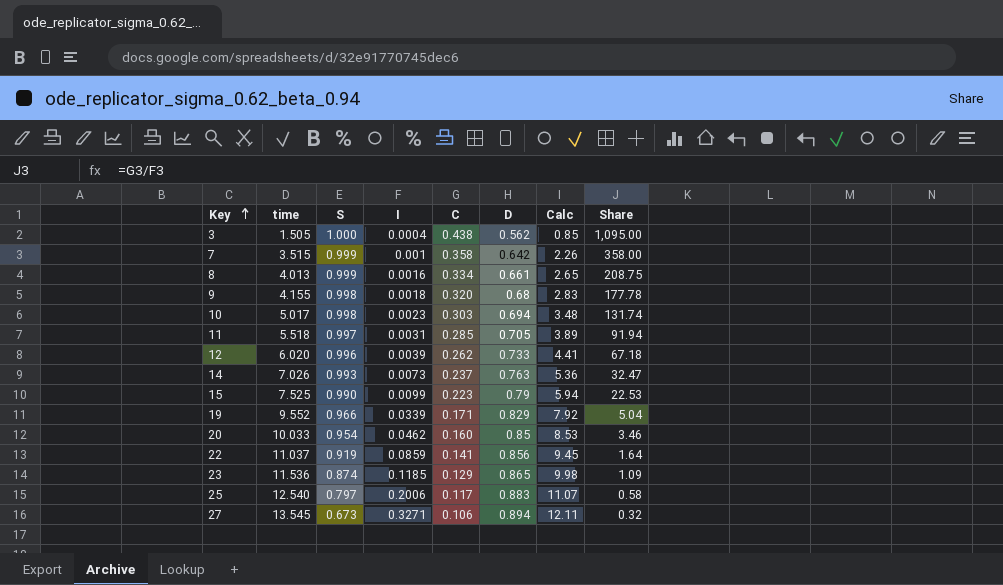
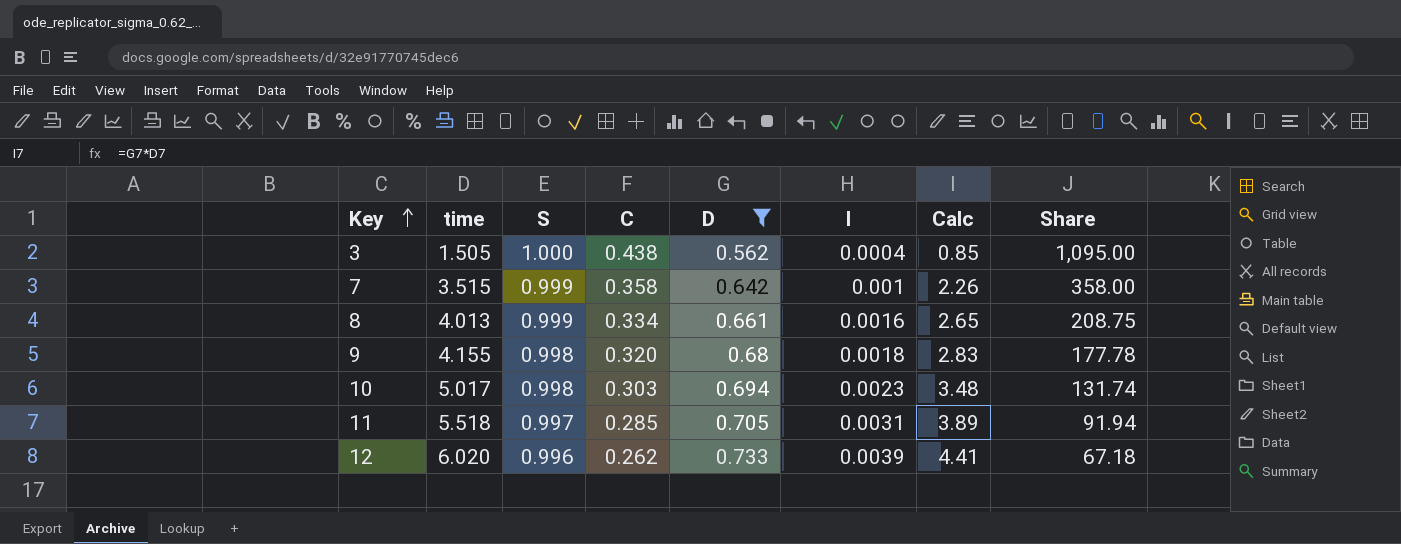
filter: none -> D <= 0.733
column I | position: 4 -> 6

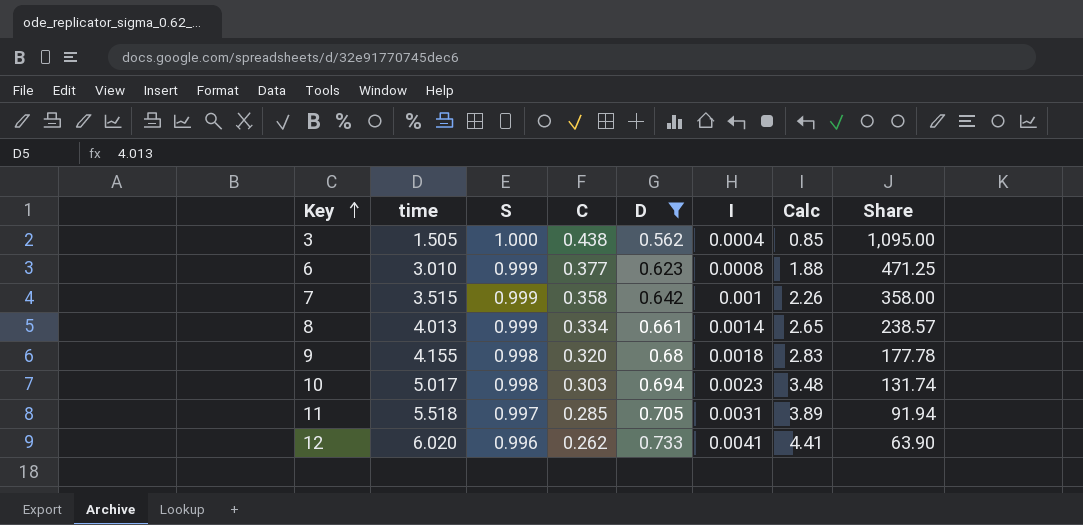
row 6: none -> 3.010 | 0.999 | 0.377 | 0.623 | 0.0008 | 1.88 | 471.25
8 | I: 0.0016 -> 0.0014
8 | Share: 208.75 -> 238.57
12 | I: 0.0039 -> 0.0041
12 | Share: 67.18 -> 63.90

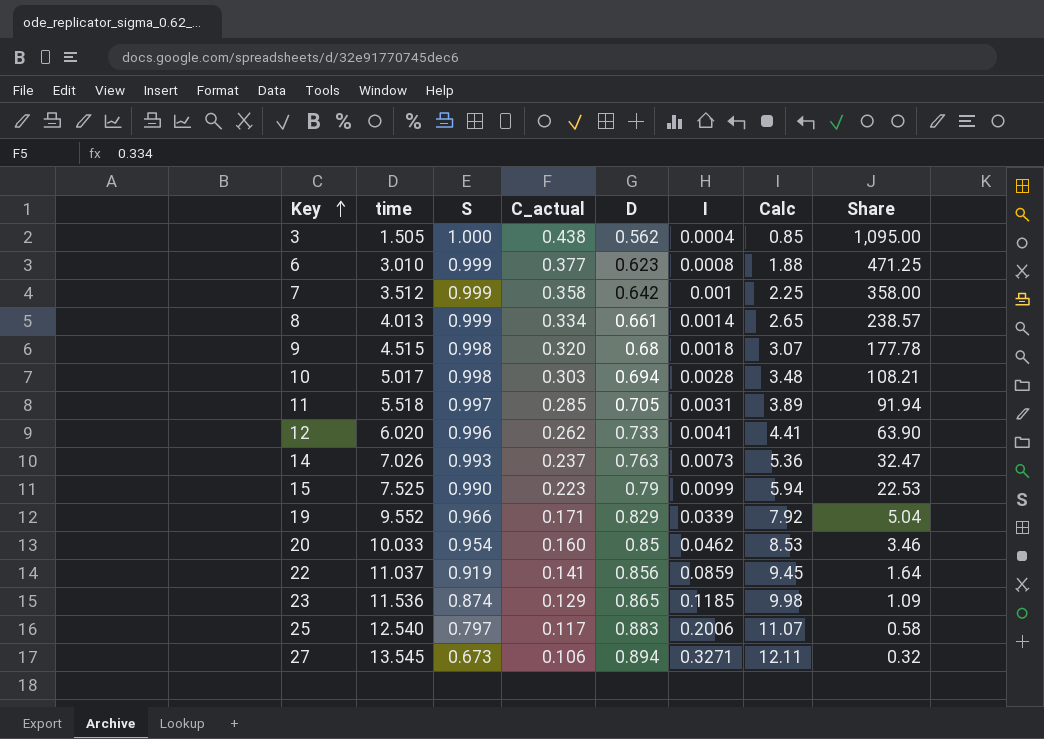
filter: D <= 0.733 -> none
column name: C -> C_actual
7 | time: 3.515 -> 3.512
7 | Calc: 2.26 -> 2.25
9 | time: 4.155 -> 4.515
9 | Calc: 2.83 -> 3.07
10 | I: 0.0023 -> 0.0028
10 | Share: 131.74 -> 108.21

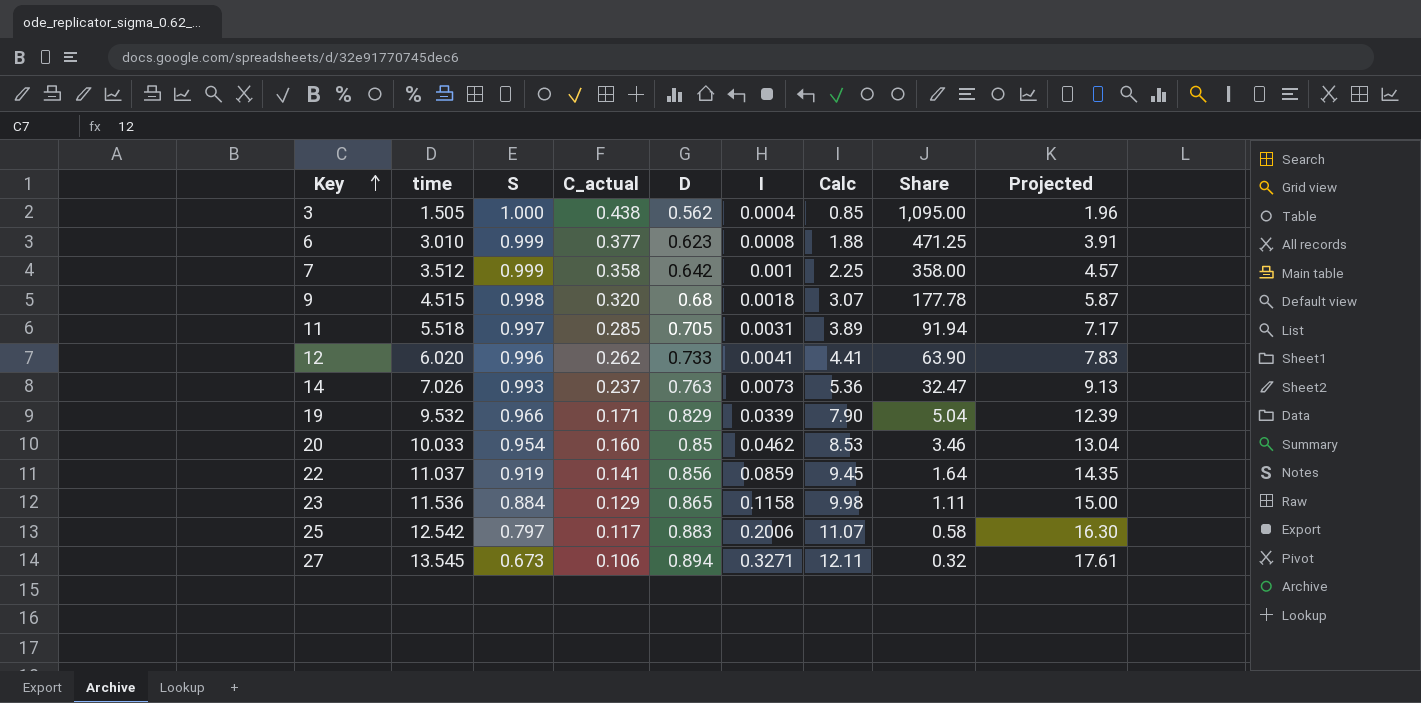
column Projected | formula: none -> [time] * 1.3
row 8: 4.013 | 0.999 | 0.334 | 0.661 | 0.0014 | 2.65 | 238.57 -> none
row 10: 5.017 | 0.998 | 0.303 | 0.694 | 0.0028 | 3.48 | 108.21 -> none
row 15: 7.525 | 0.990 | 0.223 | 0.79 | 0.0099 | 5.94 | 22.53 -> none
19 | time: 9.552 -> 9.532
19 | Calc: 7.92 -> 7.90
23 | S: 0.874 -> 0.884
23 | I: 0.1185 -> 0.1158
23 | Share: 1.09 -> 1.11
25 | time: 12.540 -> 12.542

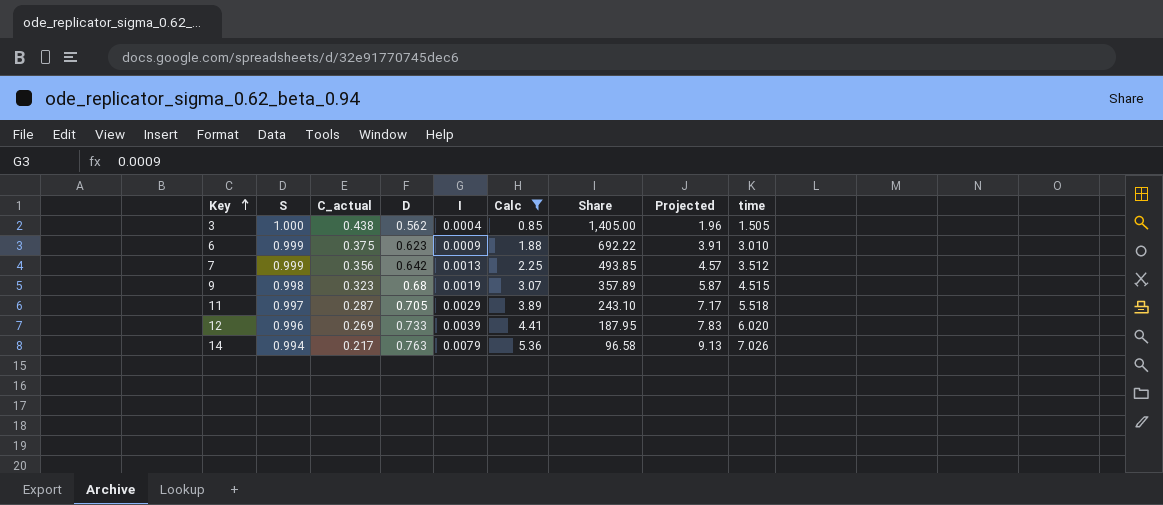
filter: none -> Calc <= 5.36
column Share | formula: [C_actual] / [I] -> [D] / [I]
column time | position: 2 -> 9
6 | C_actual: 0.377 -> 0.375
6 | I: 0.0008 -> 0.0009
7 | C_actual: 0.358 -> 0.356
7 | I: 0.001 -> 0.0013
9 | C_actual: 0.320 -> 0.323
9 | I: 0.0018 -> 0.0019
11 | C_actual: 0.285 -> 0.287
11 | I: 0.0031 -> 0.0029
12 | C_actual: 0.262 -> 0.269
12 | I: 0.0041 -> 0.0039
14 | S: 0.993 -> 0.994
14 | C_actual: 0.237 -> 0.217
14 | I: 0.0073 -> 0.0079

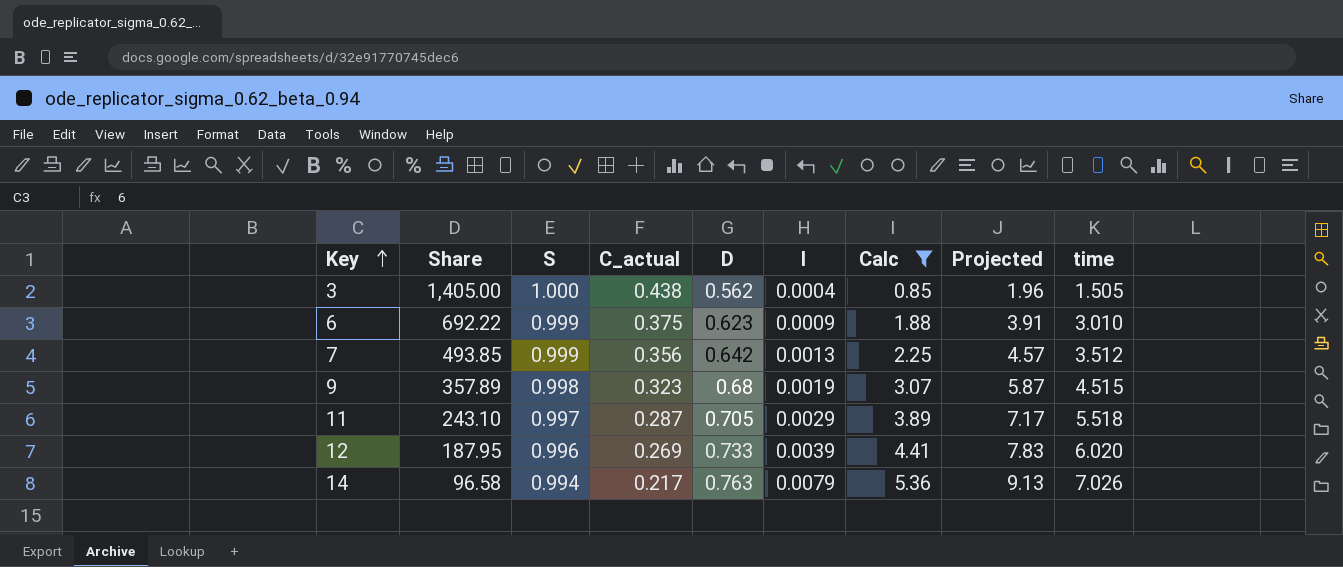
column Share | position: 7 -> 2

